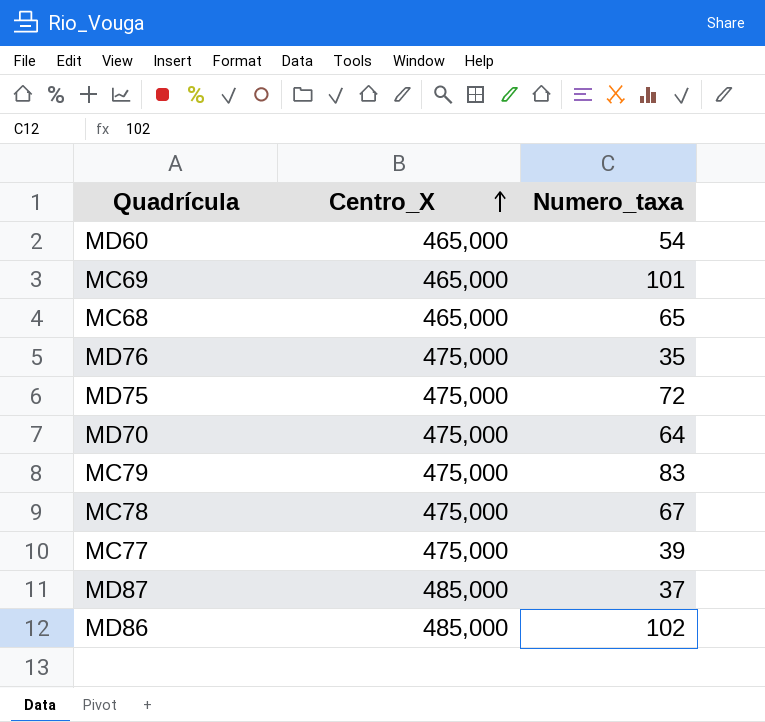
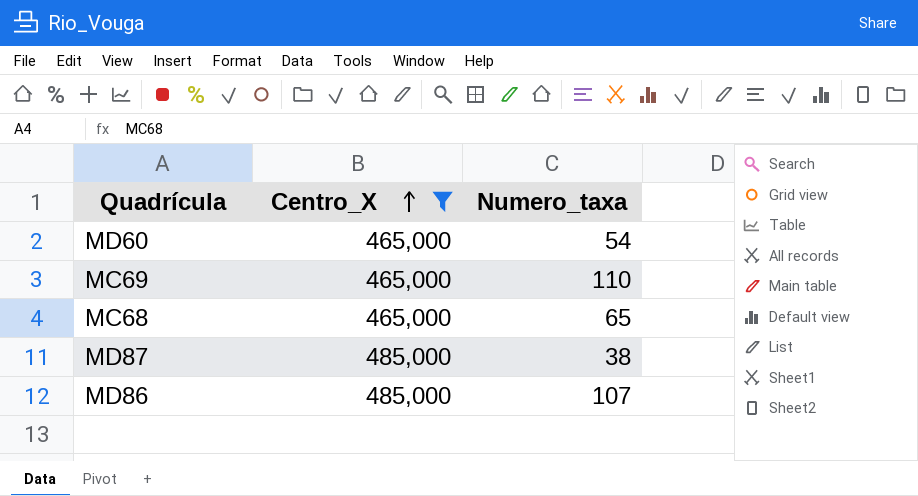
filter: none -> Centro_X != 475,000
MC69 | Numero_taxa: 101 -> 110
MD87 | Numero_taxa: 37 -> 38
MD86 | Numero_taxa: 102 -> 107

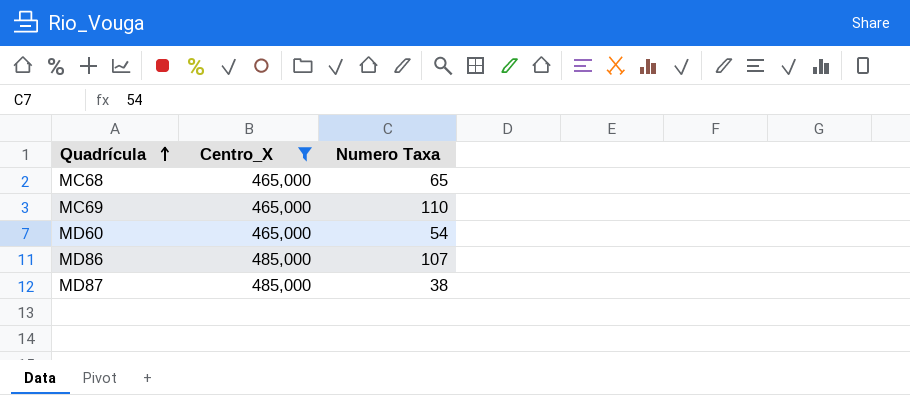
row order: Centro_X ascending -> Quadrícula ascending
column name: Numero_taxa -> Numero Taxa

